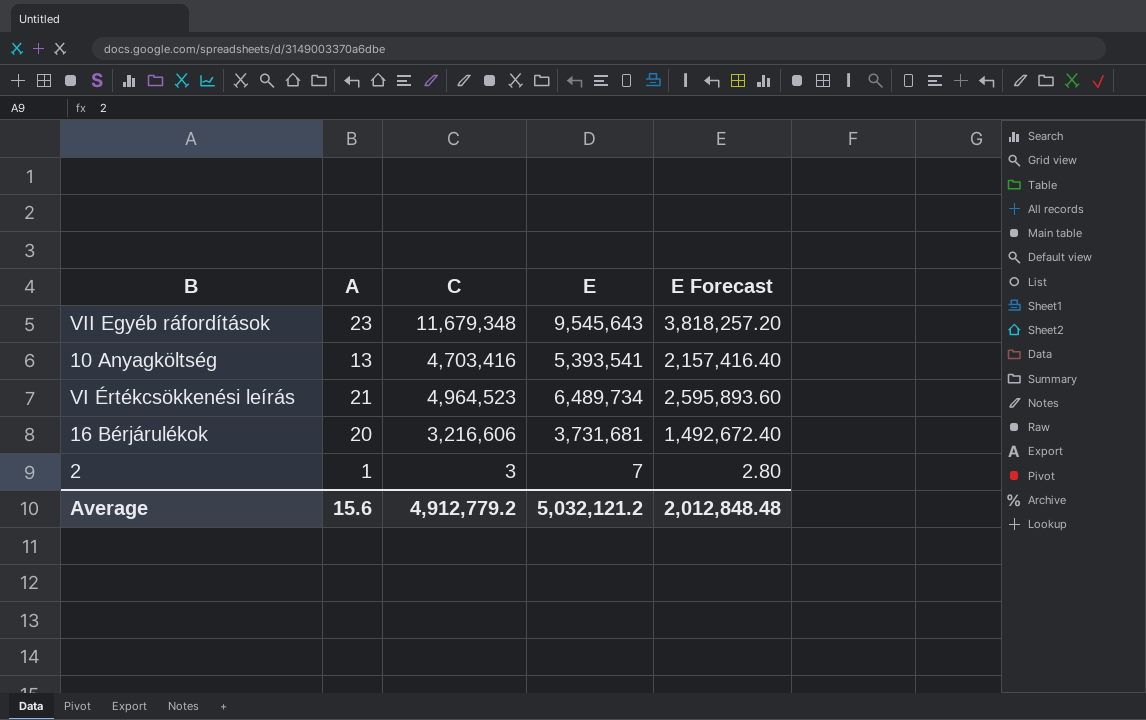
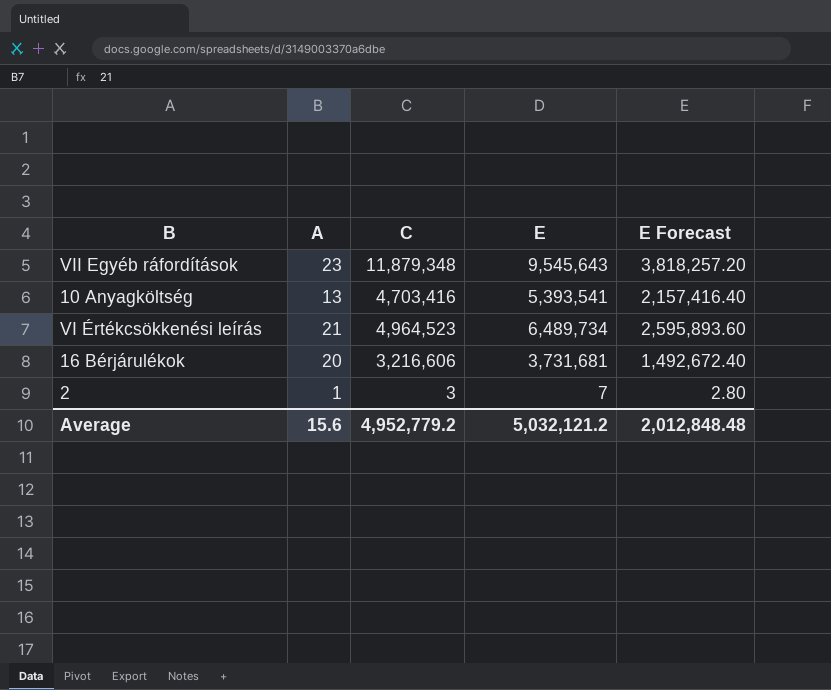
VII Egyéb ráfordítások | C: 11,679,348 -> 11,879,348
Average | C: 4,912,779.2 -> 4,952,779.2

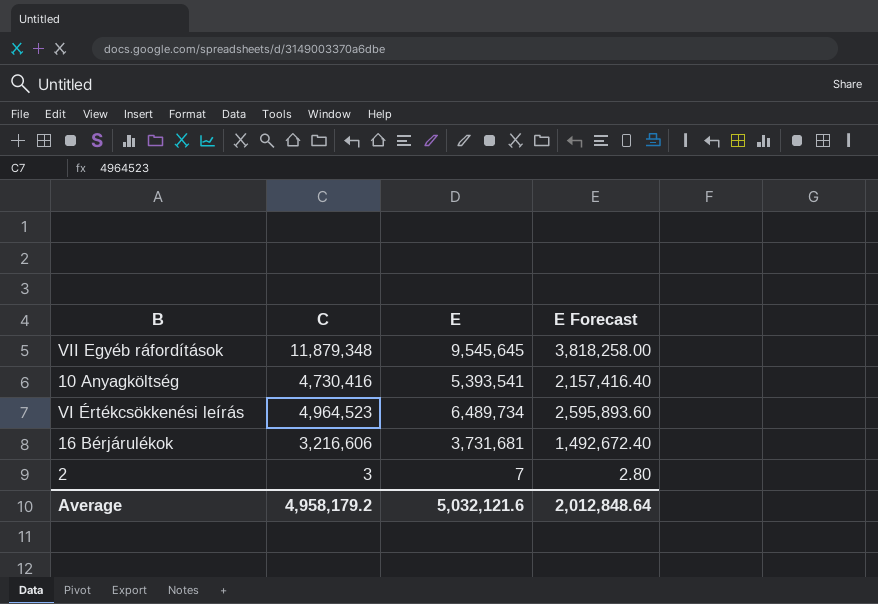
column A | position: 2 -> none
VII Egyéb ráfordítások | E: 9,545,643 -> 9,545,645
VII Egyéb ráfordítások | E Forecast: 3,818,257.20 -> 3,818,258.00
10 Anyagköltség | C: 4,703,416 -> 4,730,416
Average | C: 4,952,779.2 -> 4,958,179.2
Average | E: 5,032,121.2 -> 5,032,121.6
Average | E Forecast: 2,012,848.48 -> 2,012,848.64

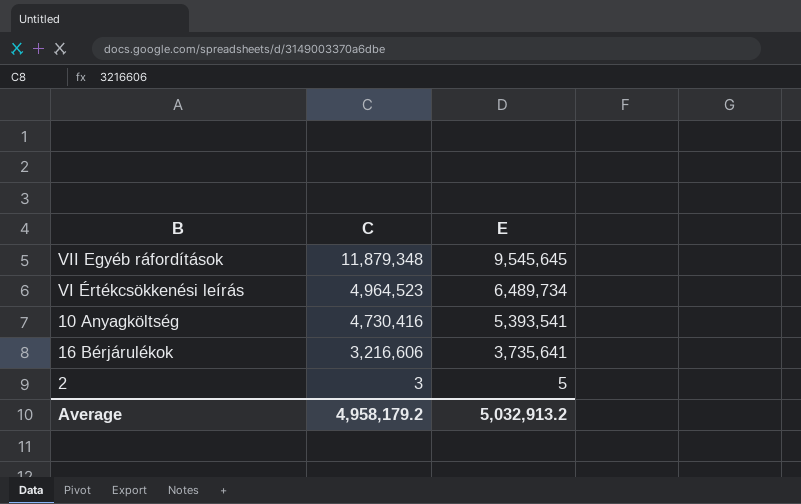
row order: none -> C descending
column E Forecast | formula: [E] * 0.4 -> none
16 Bérjárulékok | E: 3,731,681 -> 3,735,641
2 | E: 7 -> 5
Average | E: 5,032,121.6 -> 5,032,913.2

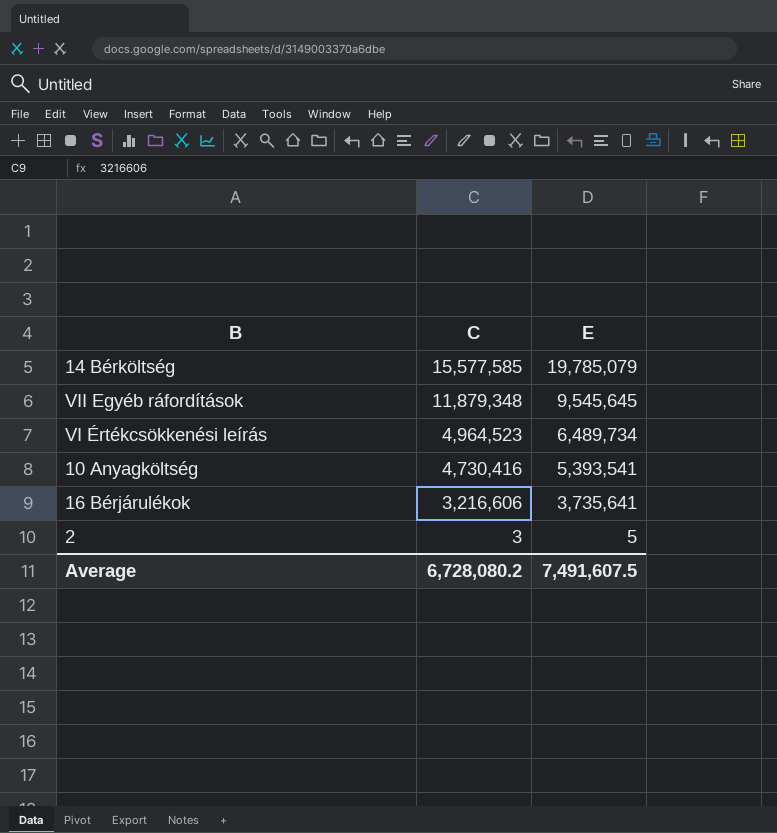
row 14 Bérköltség: none -> 15,577,585 | 19,785,079
Average | C: 4,958,179.2 -> 6,728,080.2
Average | E: 5,032,913.2 -> 7,491,607.5

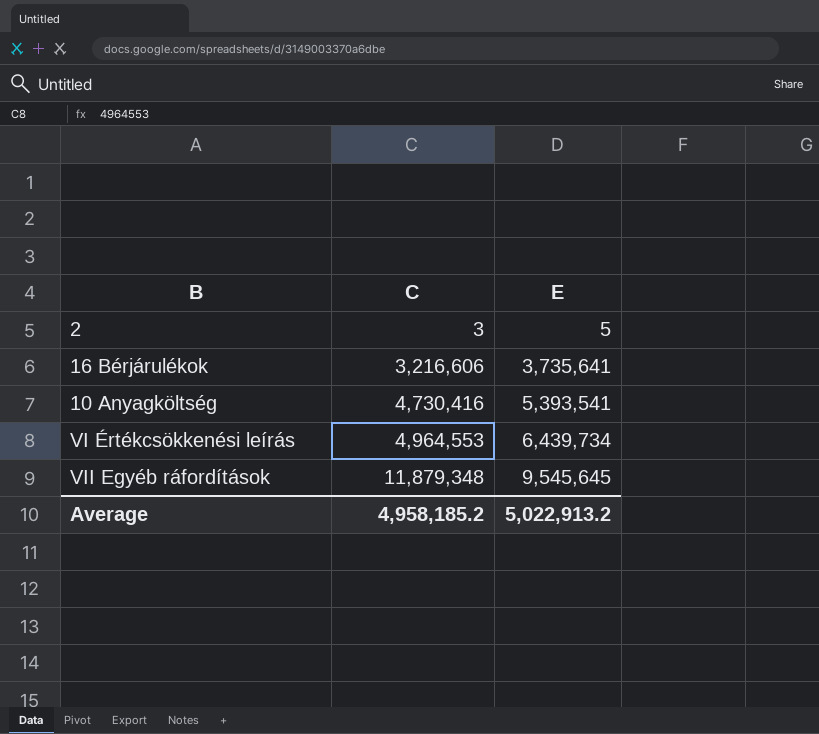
row order: C descending -> C ascending
row 14 Bérköltség: 15,577,585 | 19,785,079 -> none
VI Értékcsökkenési leírás | C: 4,964,523 -> 4,964,553
VI Értékcsökkenési leírás | E: 6,489,734 -> 6,439,734
Average | C: 6,728,080.2 -> 4,958,185.2
Average | E: 7,491,607.5 -> 5,022,913.2

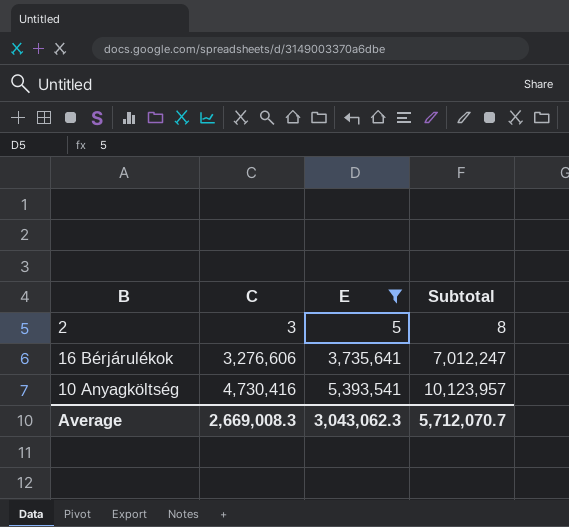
filter: none -> E <= 5,393,541
column Subtotal | formula: none -> [C] + [E]
16 Bérjárulékok | C: 3,216,606 -> 3,276,606
Average | C: 4,958,185.2 -> 2,669,008.3
Average | E: 5,022,913.2 -> 3,043,062.3

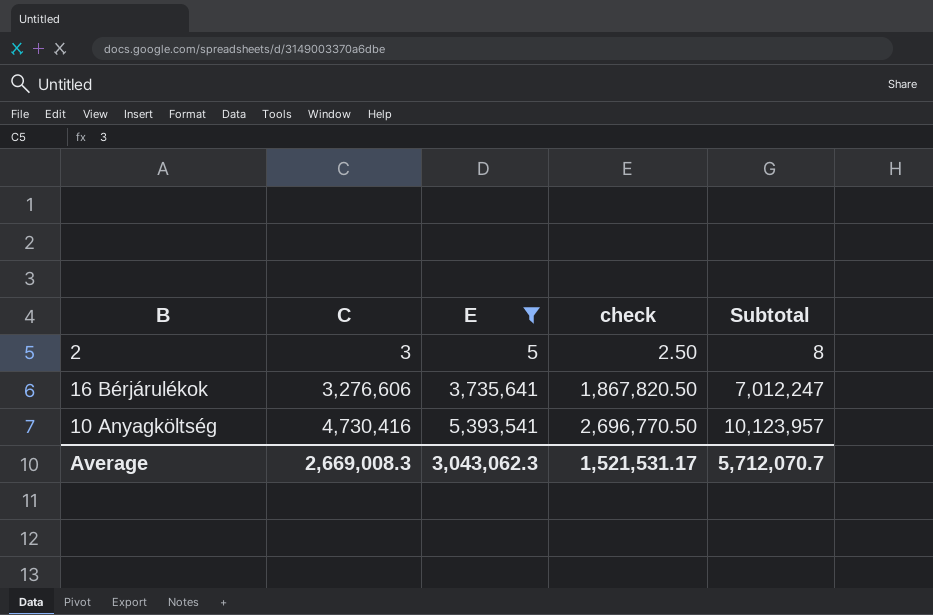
column check | formula: none -> [E] * 0.5

